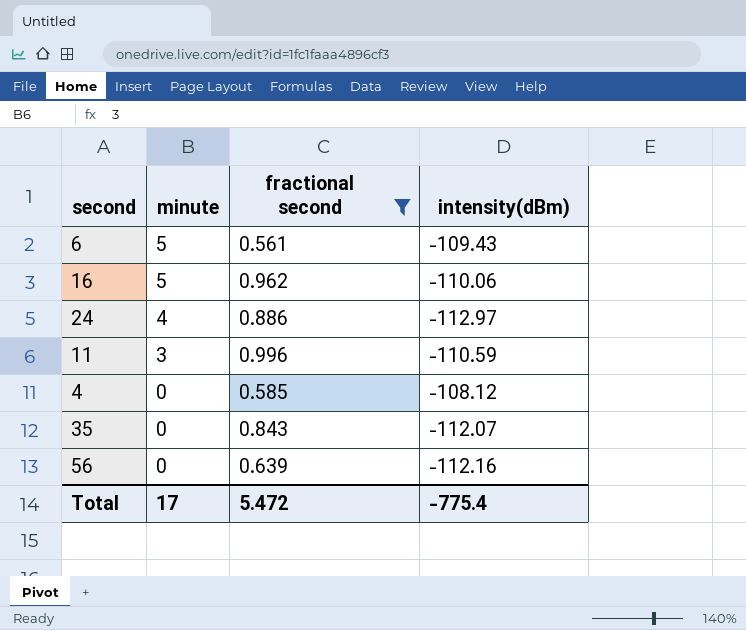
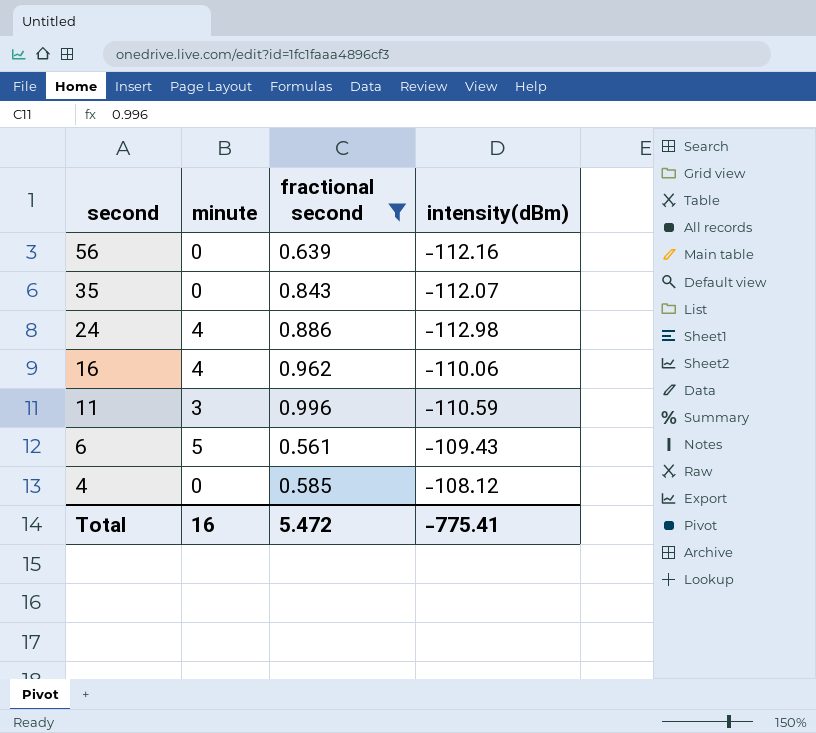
row order: minute descending -> second descending
24 | intensity(dBm): -112.97 -> -112.98
16 | minute: 5 -> 4
Total | minute: 17 -> 16
Total | intensity(dBm): -775.4 -> -775.41

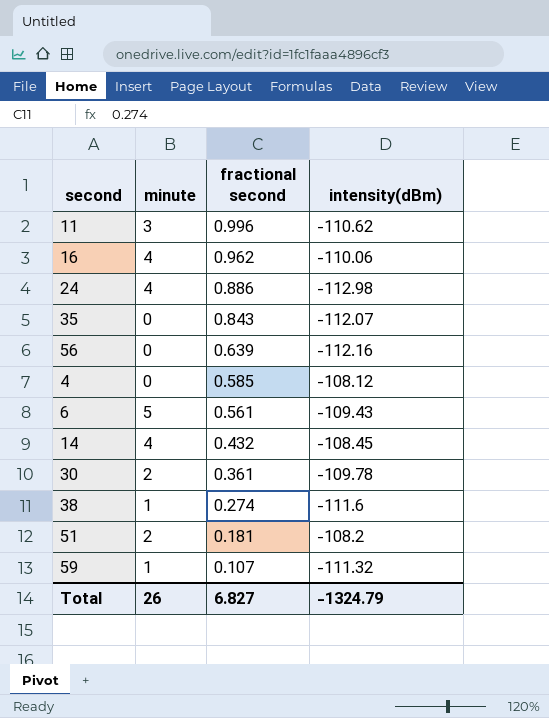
filter: fractional second >= 0.561 -> none
row order: second descending -> fractional second descending
11 | intensity(dBm): -110.59 -> -110.62
Total | minute: 16 -> 26
Total | fractional second: 5.472 -> 6.827
Total | intensity(dBm): -775.41 -> -1324.79

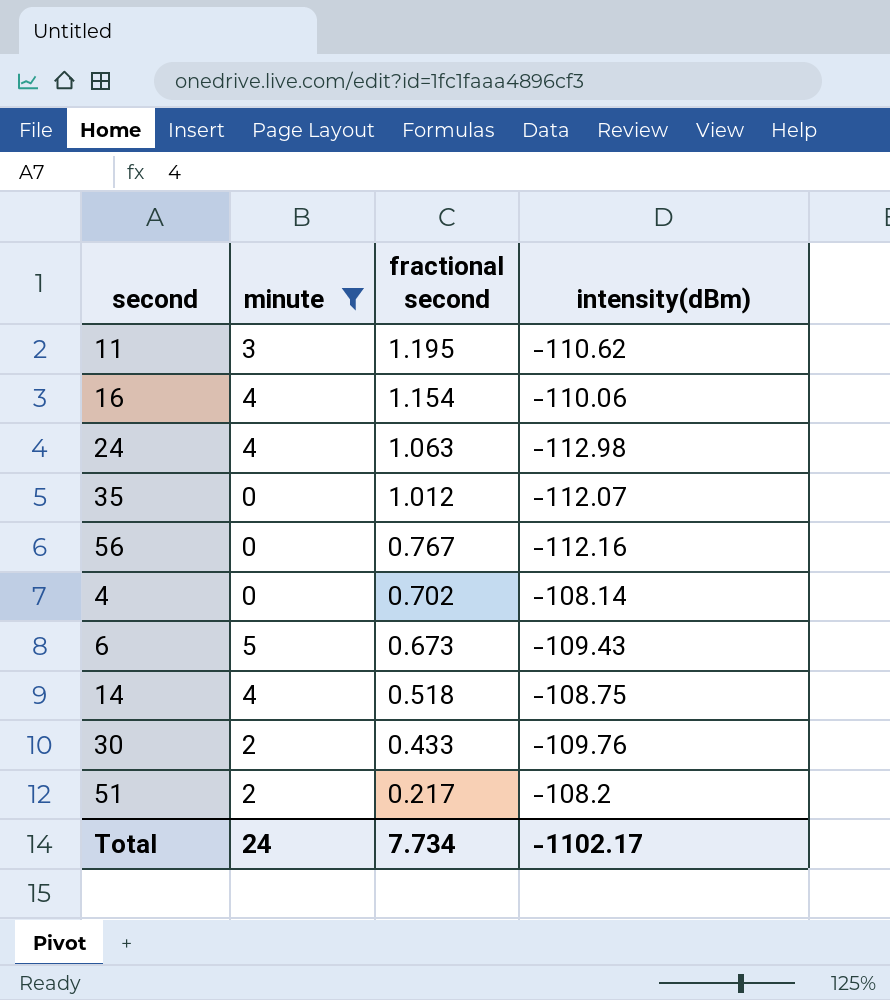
filter: none -> minute != 1
11 | fractional second: 0.996 -> 1.195
16 | fractional second: 0.962 -> 1.154
24 | fractional second: 0.886 -> 1.063
35 | fractional second: 0.843 -> 1.012
56 | fractional second: 0.639 -> 0.767
4 | fractional second: 0.585 -> 0.702
4 | intensity(dBm): -108.12 -> -108.14
6 | fractional second: 0.561 -> 0.673
14 | fractional second: 0.432 -> 0.518
14 | intensity(dBm): -108.45 -> -108.75
30 | fractional second: 0.361 -> 0.433
30 | intensity(dBm): -109.78 -> -109.76
51 | fractional second: 0.181 -> 0.217
Total | minute: 26 -> 24
Total | fractional second: 6.827 -> 7.734
Total | intensity(dBm): -1324.79 -> -1102.17

